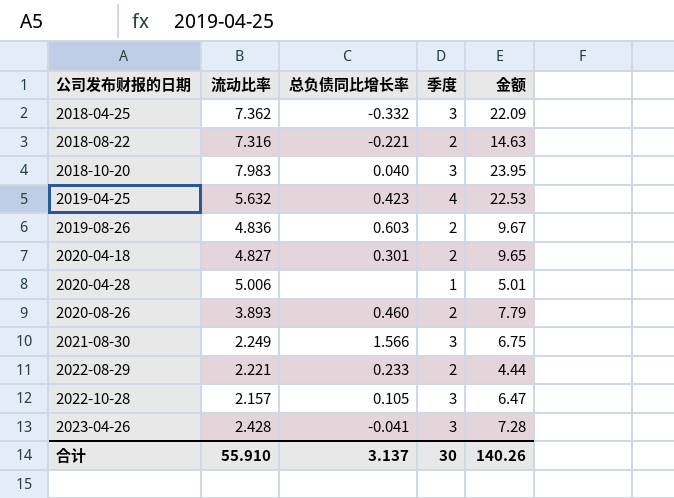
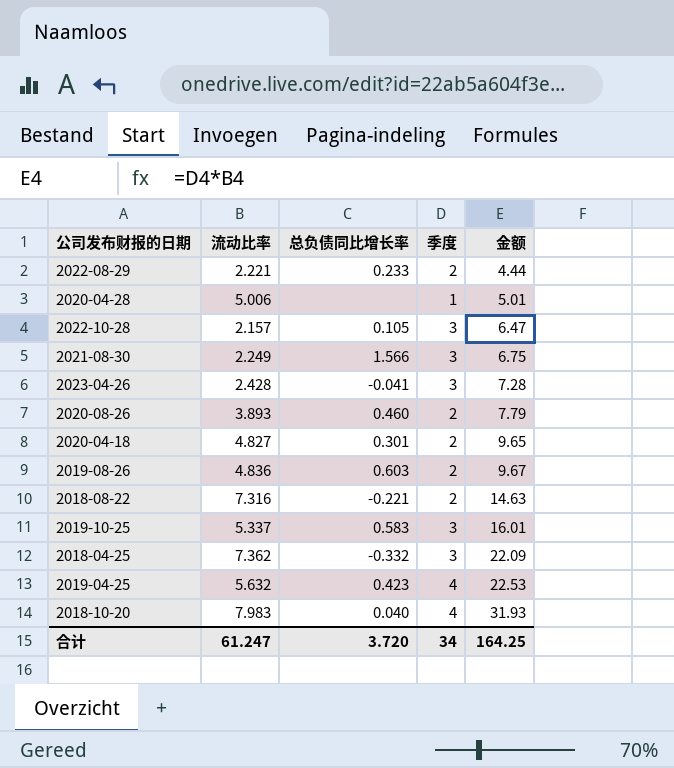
row order: 公司发布财报的日期 ascending -> 金额 ascending
row 2019-10-25: none -> 5.337 | 0.583 | 3 | 16.01
2018-10-20 | 季度: 3 -> 4
2018-10-20 | 金额: 23.95 -> 31.93
合计 | 流动比率: 55.910 -> 61.247
合计 | 总负债同比增长率: 3.137 -> 3.720
合计 | 季度: 30 -> 34
合计 | 金额: 140.26 -> 164.25

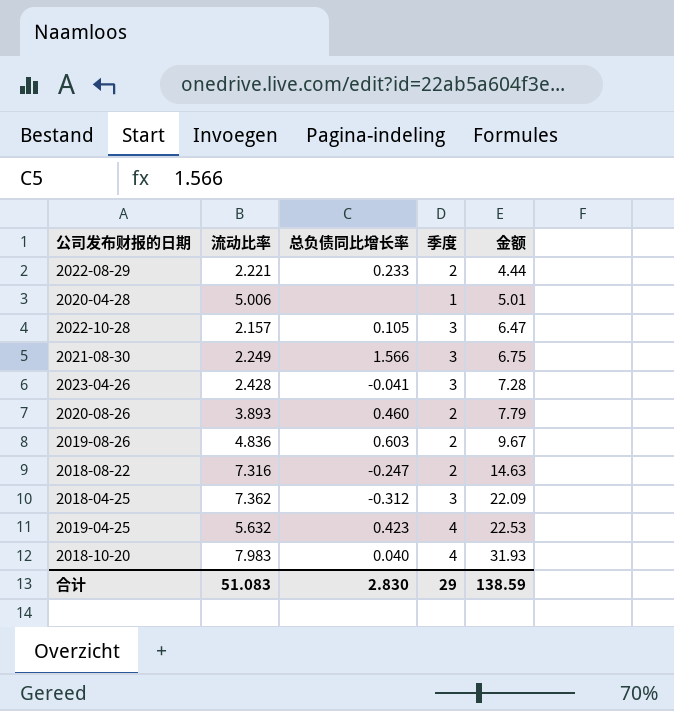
row 2020-04-18: 4.827 | 0.301 | 2 | 9.65 -> none
row 2019-10-25: 5.337 | 0.583 | 3 | 16.01 -> none
2018-08-22 | 总负债同比增长率: -0.221 -> -0.247
2018-04-25 | 总负债同比增长率: -0.332 -> -0.312
合计 | 流动比率: 61.247 -> 51.083
合计 | 总负债同比增长率: 3.720 -> 2.830
合计 | 季度: 34 -> 29
合计 | 金额: 164.25 -> 138.59

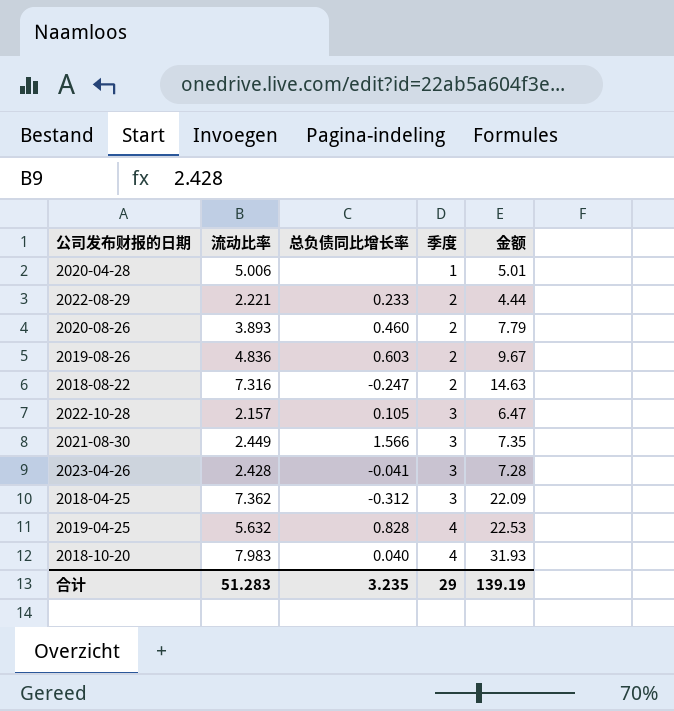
row order: 金额 ascending -> 季度 ascending
2021-08-30 | 流动比率: 2.249 -> 2.449
2021-08-30 | 金额: 6.75 -> 7.35
2019-04-25 | 总负债同比增长率: 0.423 -> 0.828
合计 | 流动比率: 51.083 -> 51.283
合计 | 总负债同比增长率: 2.830 -> 3.235
合计 | 金额: 138.59 -> 139.19

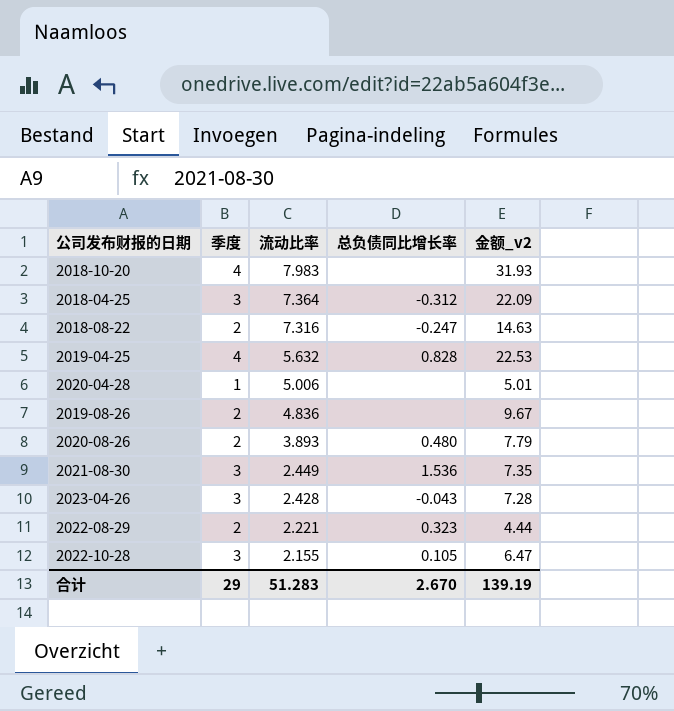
row order: 季度 ascending -> 流动比率 descending
column 季度 | position: 4 -> 2
column name: 金额 -> 金额_v2
2018-10-20 | 总负债同比增长率: 0.040 -> none
2018-04-25 | 流动比率: 7.362 -> 7.364
2019-08-26 | 总负债同比增长率: 0.603 -> none
2020-08-26 | 总负债同比增长率: 0.460 -> 0.480
2021-08-30 | 总负债同比增长率: 1.566 -> 1.536
2023-04-26 | 总负债同比增长率: -0.041 -> -0.043
2022-08-29 | 总负债同比增长率: 0.233 -> 0.323
2022-10-28 | 流动比率: 2.157 -> 2.155
合计 | 总负债同比增长率: 3.235 -> 2.670

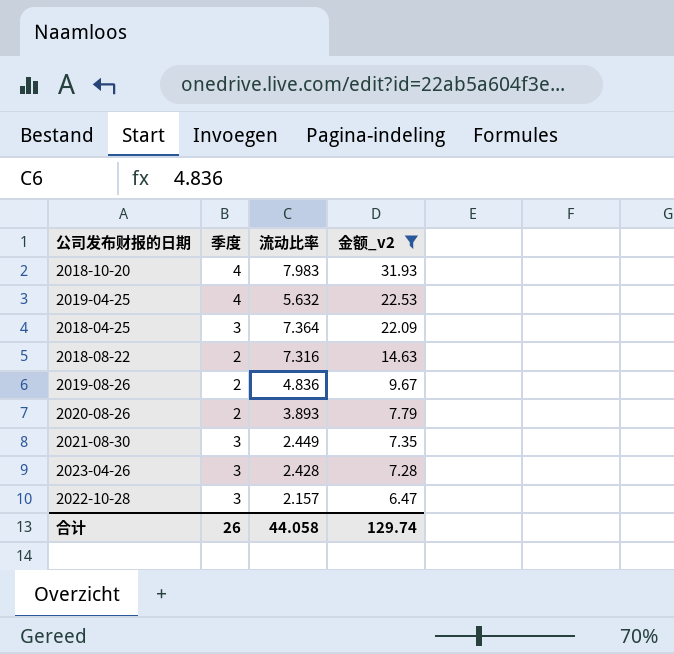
filter: none -> 金额_v2 >= 6.47
row order: 流动比率 descending -> 金额_v2 descending
column 总负债同比增长率 | position: 4 -> none
2022-10-28 | 流动比率: 2.155 -> 2.157
合计 | 季度: 29 -> 26
合计 | 流动比率: 51.283 -> 44.058
合计 | 金额_v2: 139.19 -> 129.74

